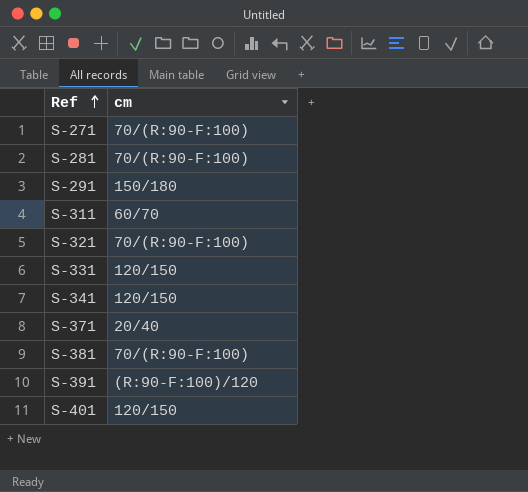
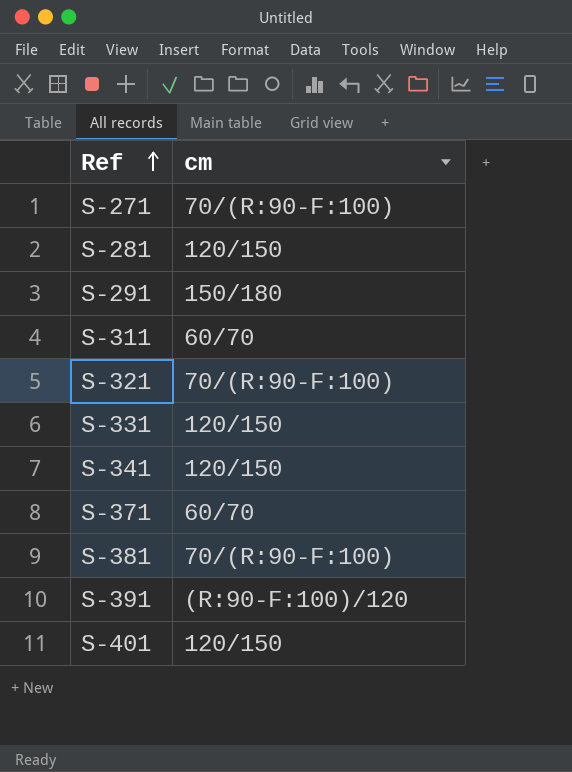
S-281 | cm: 70/(R:90-F:100) -> 120/150
S-371 | cm: 20/40 -> 60/70

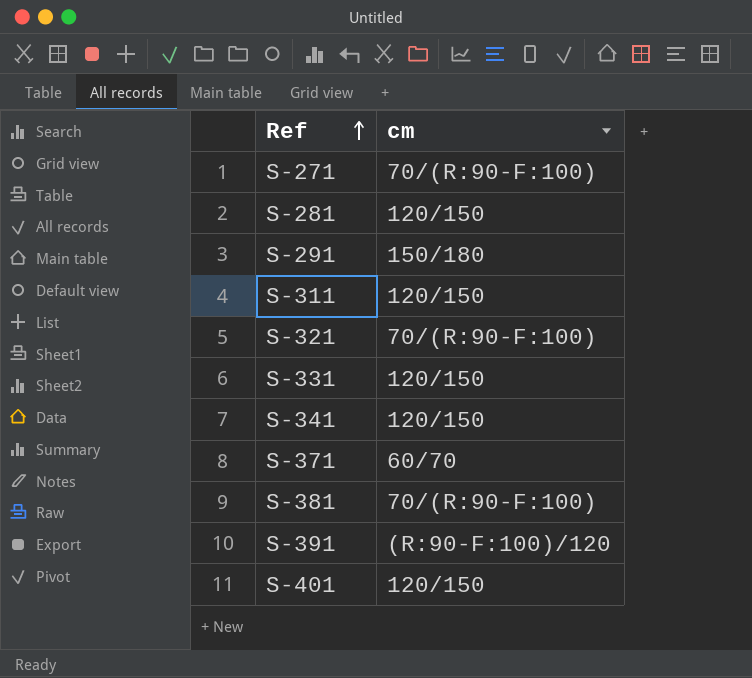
S-311 | cm: 60/70 -> 120/150

